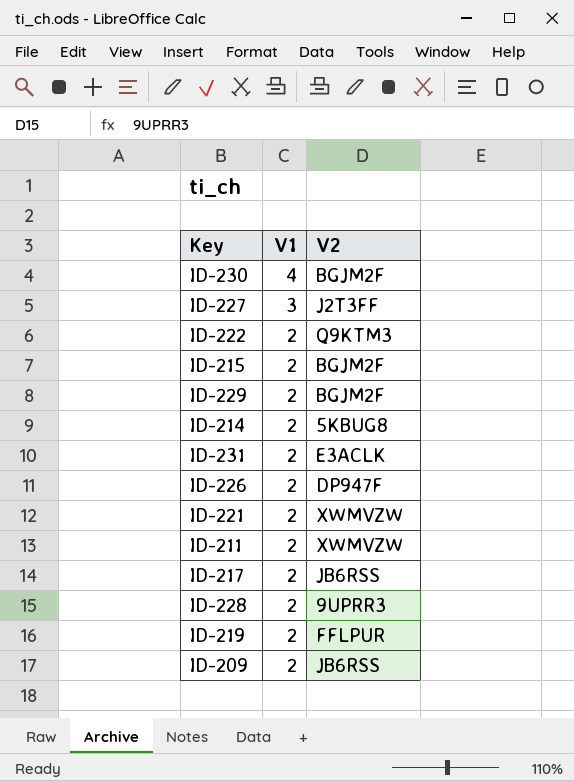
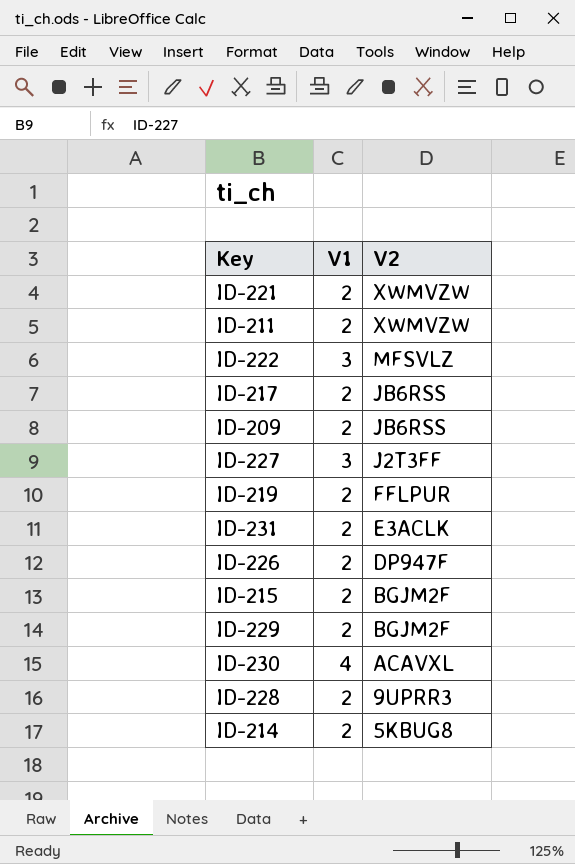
row order: V1 descending -> V2 descending
ID-222 | V1: 2 -> 3
ID-222 | V2: Q9KTM3 -> MFSVLZ
ID-230 | V2: BGJM2F -> ACAVXL

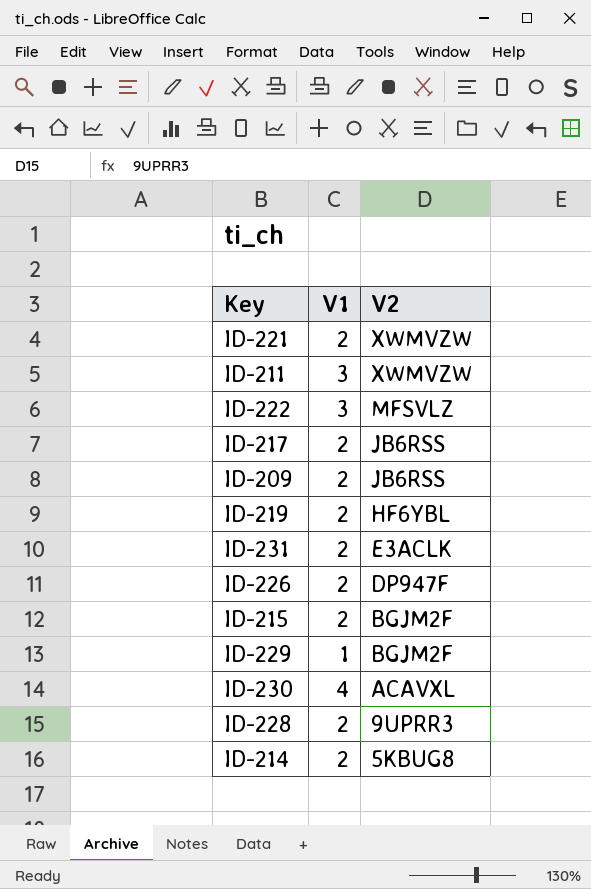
row ID-227: 3 | J2T3FF -> none
ID-211 | V1: 2 -> 3
ID-219 | V2: FFLPUR -> HF6YBL
ID-229 | V1: 2 -> 1

